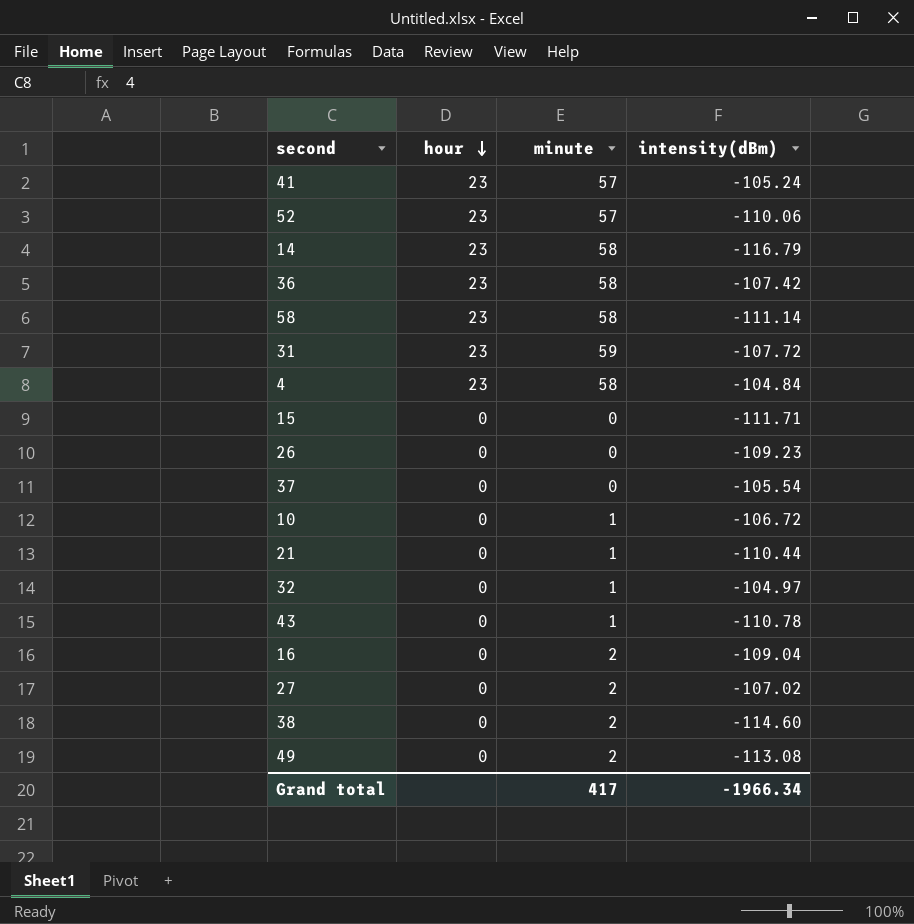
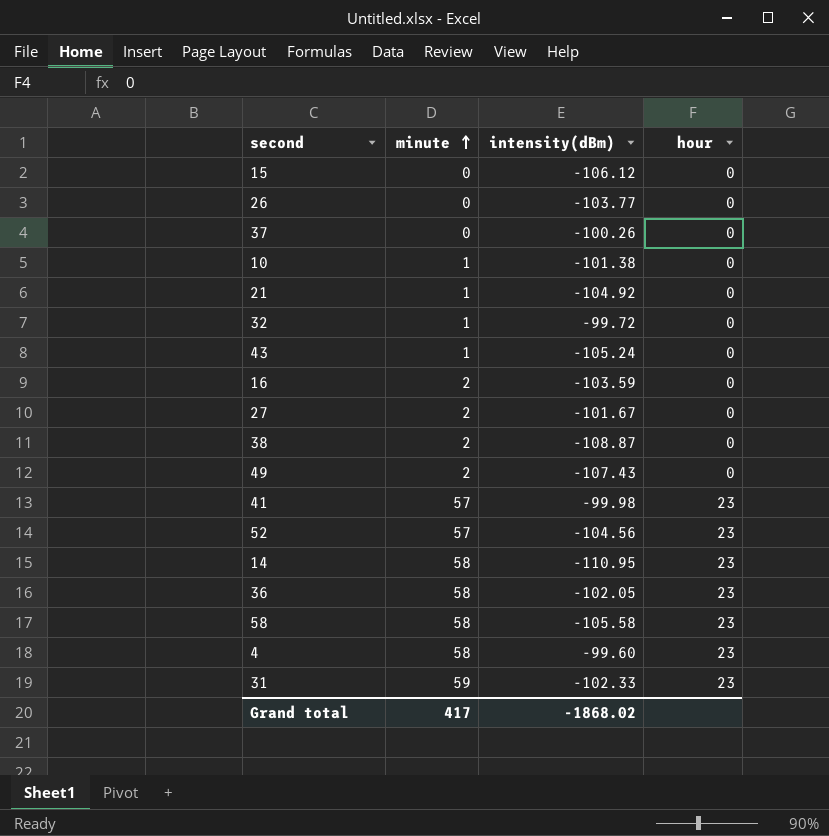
row order: hour descending -> minute ascending
column hour | position: 2 -> 4
15 | intensity(dBm): -111.71 -> -106.12
26 | intensity(dBm): -109.23 -> -103.77
37 | intensity(dBm): -105.54 -> -100.26
10 | intensity(dBm): -106.72 -> -101.38
21 | intensity(dBm): -110.44 -> -104.92
32 | intensity(dBm): -104.97 -> -99.72
43 | intensity(dBm): -110.78 -> -105.24
16 | intensity(dBm): -109.04 -> -103.59
27 | intensity(dBm): -107.02 -> -101.67
38 | intensity(dBm): -114.60 -> -108.87
49 | intensity(dBm): -113.08 -> -107.43
41 | intensity(dBm): -105.24 -> -99.98
52 | intensity(dBm): -110.06 -> -104.56
14 | intensity(dBm): -116.79 -> -110.95
36 | intensity(dBm): -107.42 -> -102.05
58 | intensity(dBm): -111.14 -> -105.58
4 | intensity(dBm): -104.84 -> -99.60
31 | intensity(dBm): -107.72 -> -102.33
Grand total | intensity(dBm): -1966.34 -> -1868.02

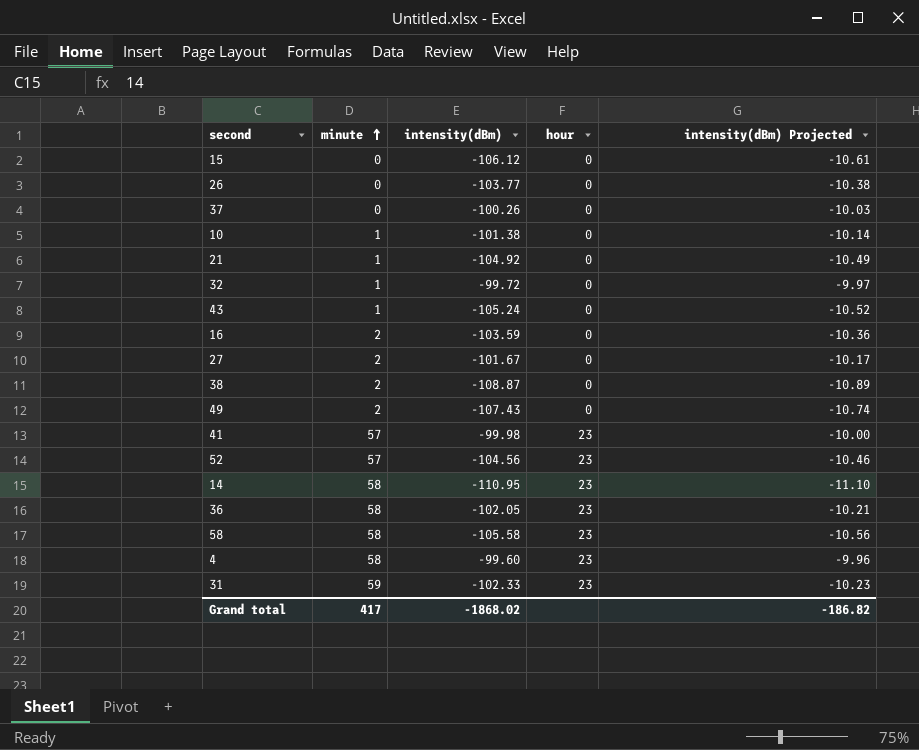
column intensity(dBm) Projected | formula: none -> [intensity(dBm)] * 0.1

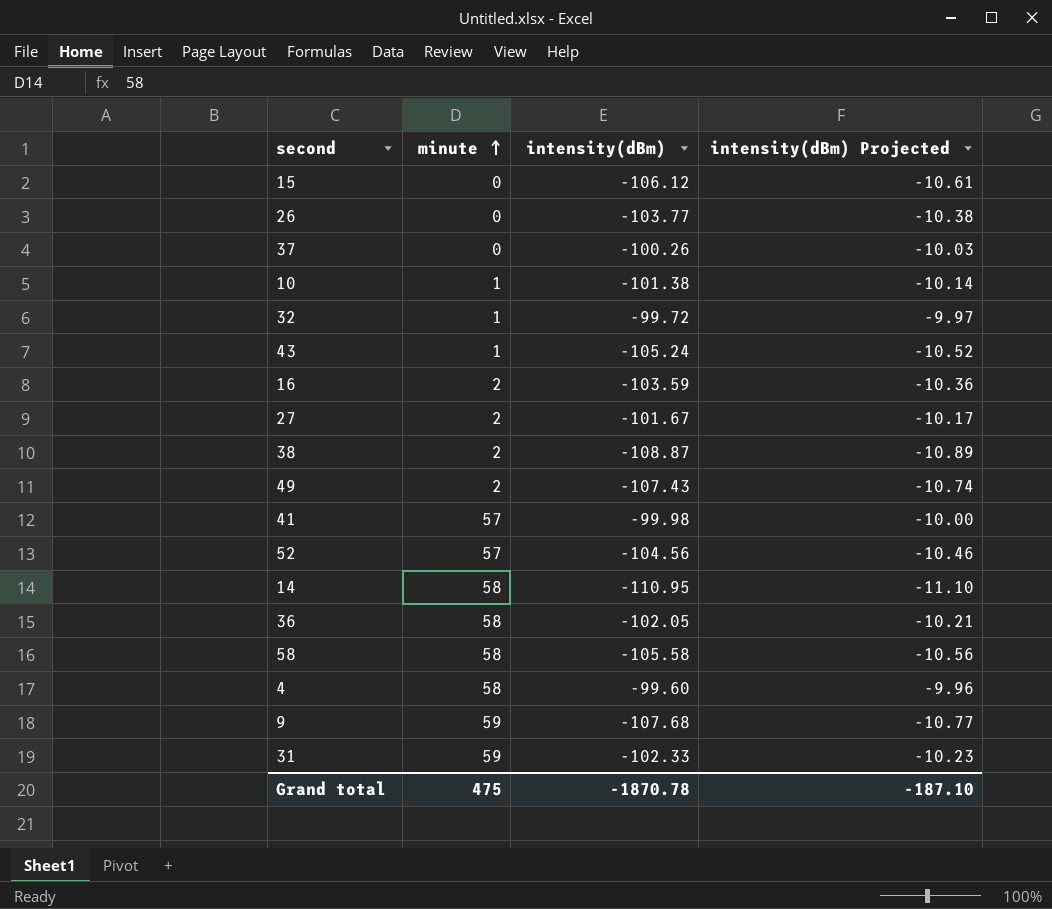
column hour | position: 4 -> none
row 21: 1 | -104.92 | 0 | -10.49 -> none
row 9: none -> 59 | -107.68 | -10.77
Grand total | minute: 417 -> 475
Grand total | intensity(dBm): -1868.02 -> -1870.78
Grand total | intensity(dBm) Projected: -186.82 -> -187.10

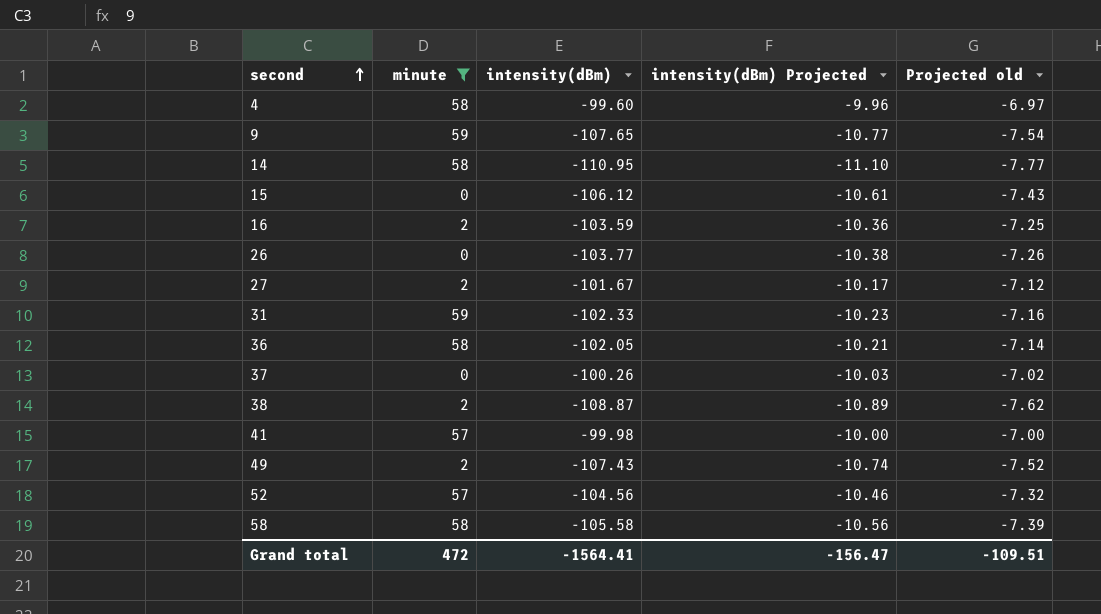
filter: none -> minute != 1
row order: minute ascending -> second ascending
column Projected old | formula: none -> [intensity(dBm)] * 0.07
9 | intensity(dBm): -107.68 -> -107.65
Grand total | minute: 475 -> 472
Grand total | intensity(dBm): -1870.78 -> -1564.41
Grand total | intensity(dBm) Projected: -187.10 -> -156.47

